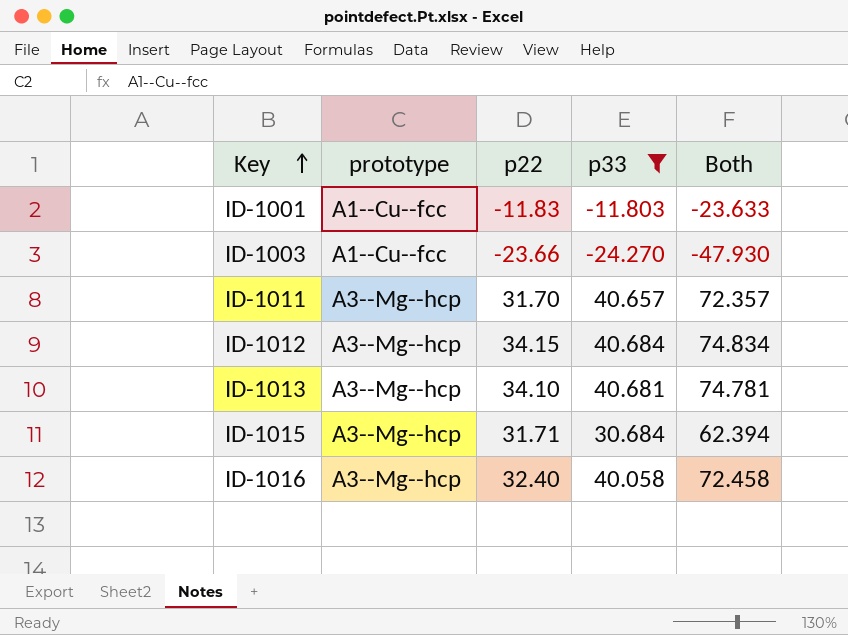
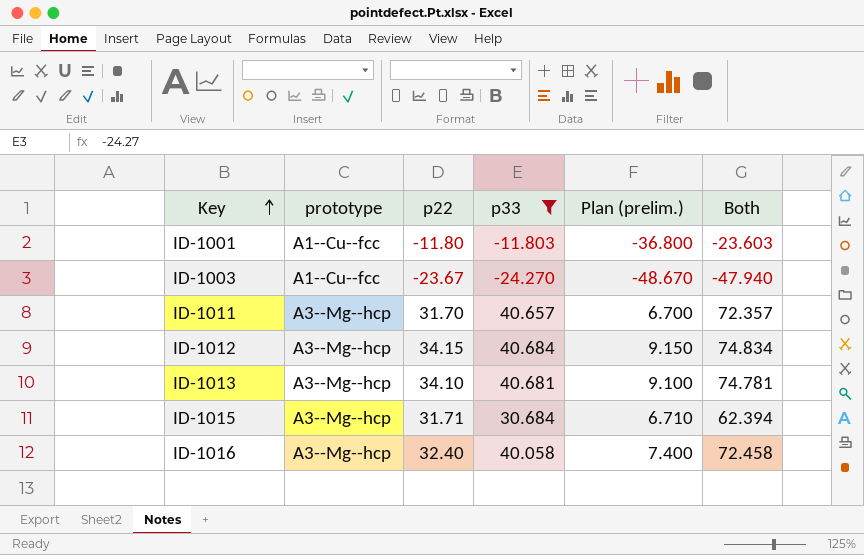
column Plan (prelim.) | formula: none -> [p22] - 25
ID-1001 | p22: -11.83 -> -11.80
ID-1001 | Both: -23.633 -> -23.603
ID-1003 | p22: -23.66 -> -23.67
ID-1003 | Both: -47.930 -> -47.940

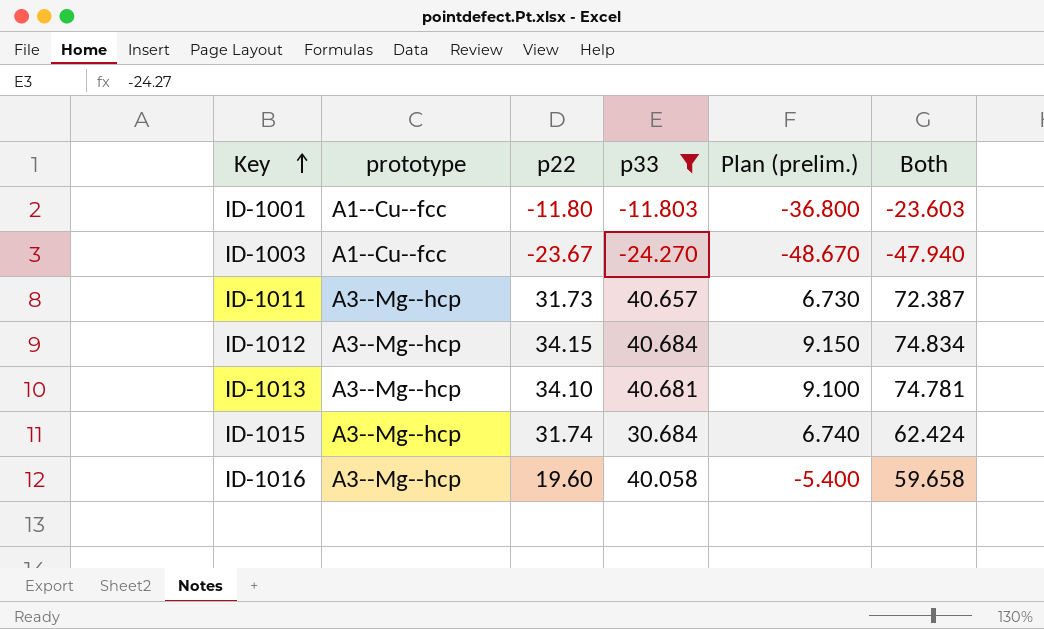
ID-1011 | p22: 31.70 -> 31.73
ID-1011 | Plan (prelim.): 6.700 -> 6.730
ID-1011 | Both: 72.357 -> 72.387
ID-1015 | p22: 31.71 -> 31.74
ID-1015 | Plan (prelim.): 6.710 -> 6.740
ID-1015 | Both: 62.394 -> 62.424
ID-1016 | p22: 32.40 -> 19.60
ID-1016 | Plan (prelim.): 7.400 -> -5.400
ID-1016 | Both: 72.458 -> 59.658

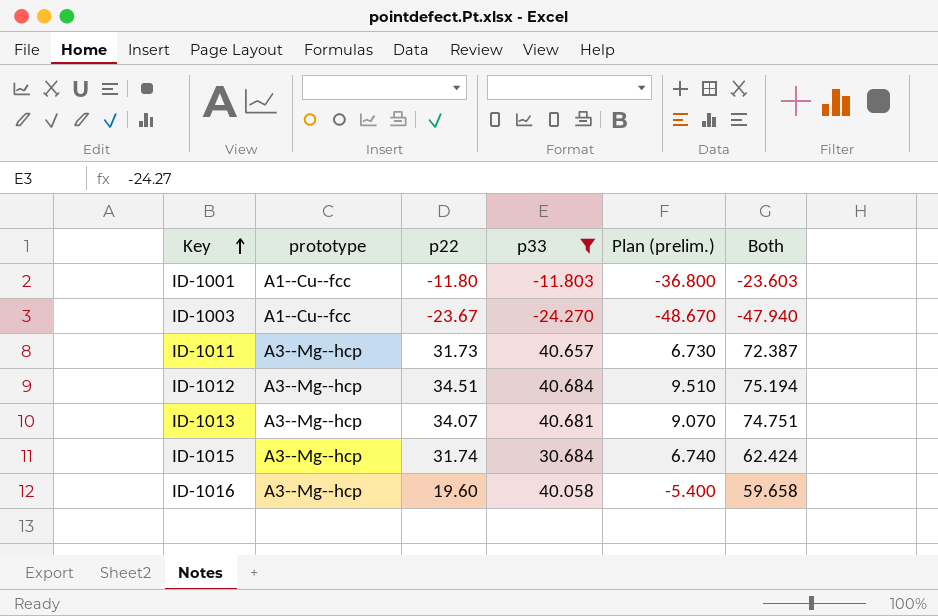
ID-1012 | p22: 34.15 -> 34.51
ID-1012 | Plan (prelim.): 9.150 -> 9.510
ID-1012 | Both: 74.834 -> 75.194
ID-1013 | p22: 34.10 -> 34.07
ID-1013 | Plan (prelim.): 9.100 -> 9.070
ID-1013 | Both: 74.781 -> 74.751

